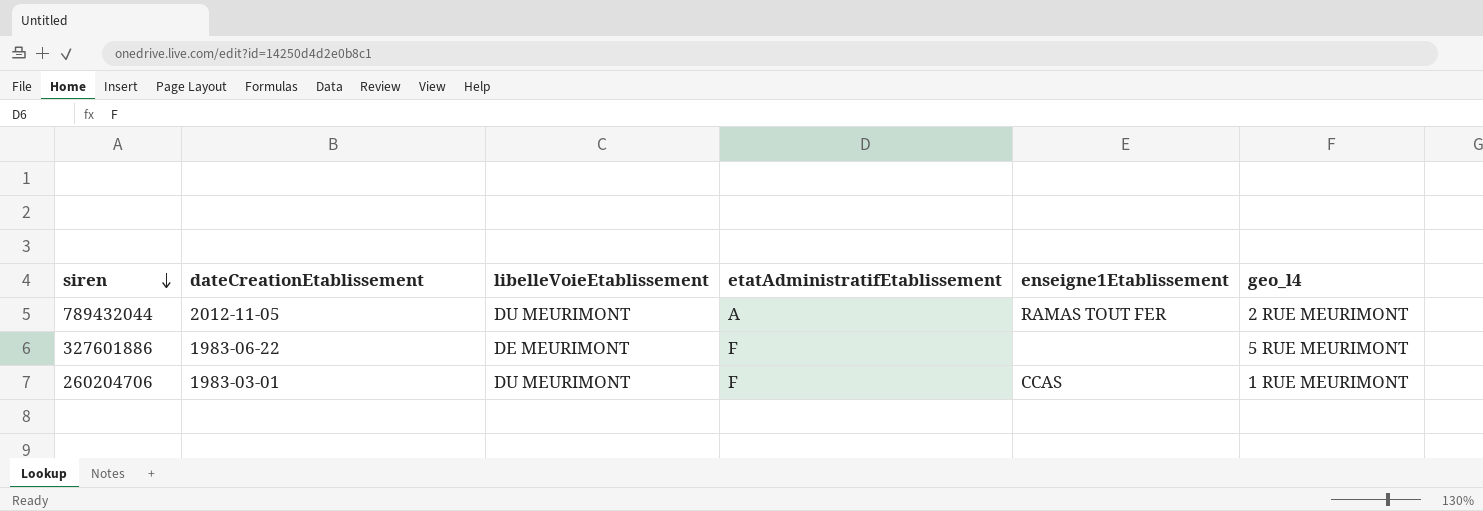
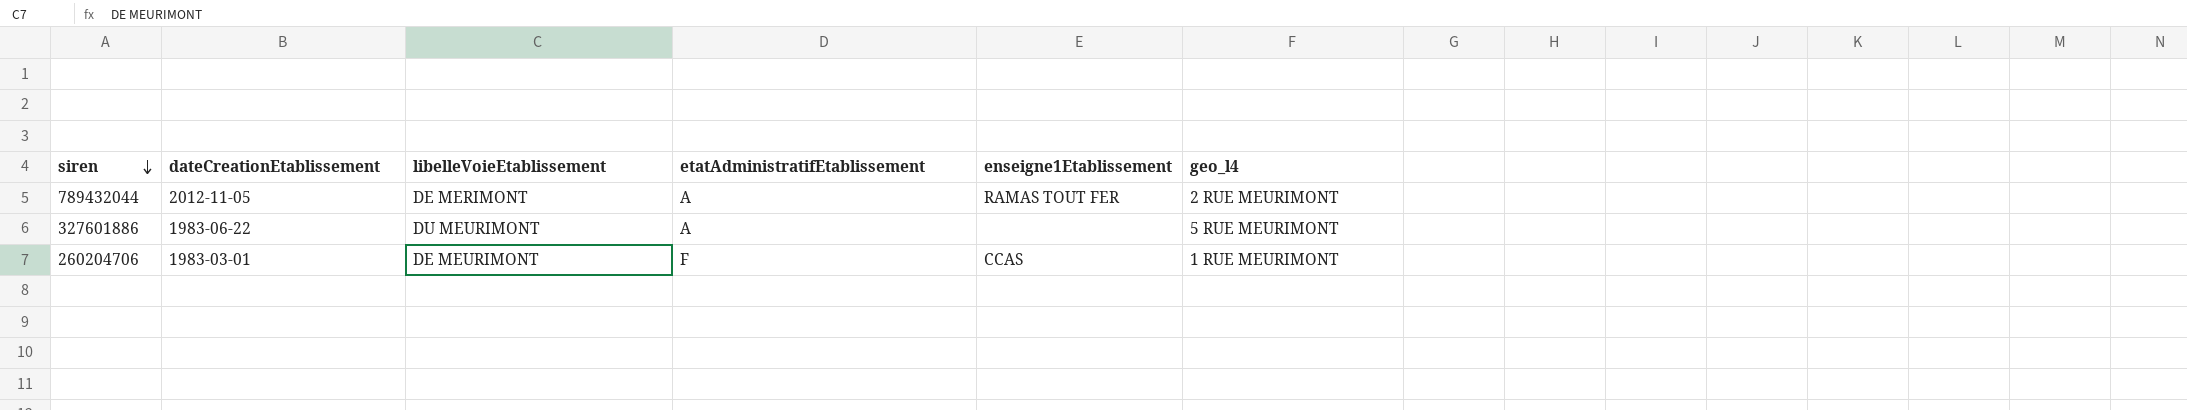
789432044 | libelleVoieEtablissement: DU MEURIMONT -> DE MERIMONT
327601886 | libelleVoieEtablissement: DE MEURIMONT -> DU MEURIMONT
327601886 | etatAdministratifEtablissement: F -> A
260204706 | libelleVoieEtablissement: DU MEURIMONT -> DE MEURIMONT

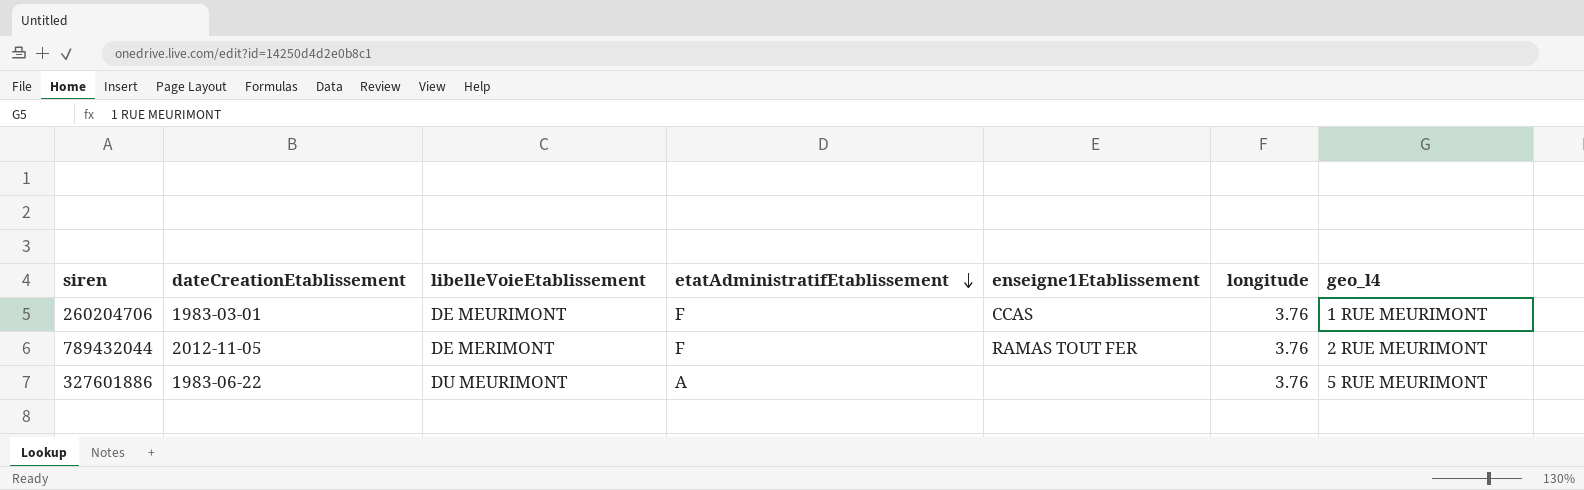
row order: siren descending -> etatAdministratifEtablissement descending
column longitude | position: none -> 6
789432044 | etatAdministratifEtablissement: A -> F

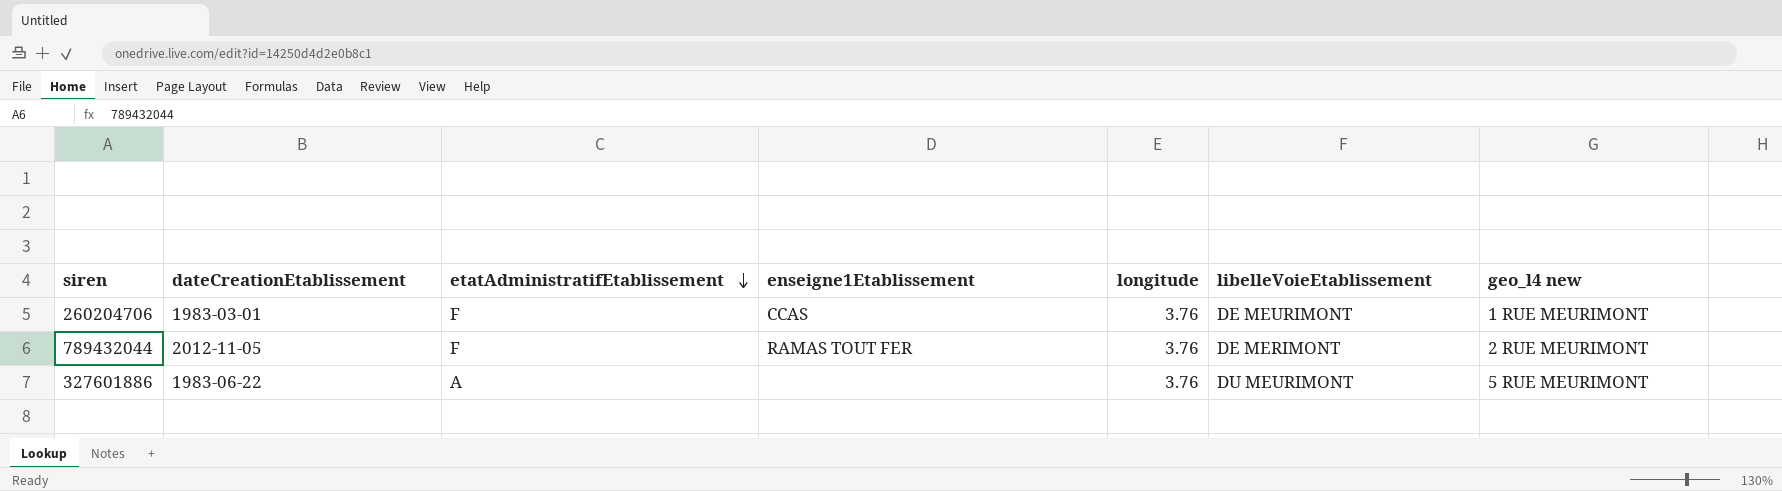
column libelleVoieEtablissement | position: 3 -> 6
column name: geo_l4 -> geo_l4 new

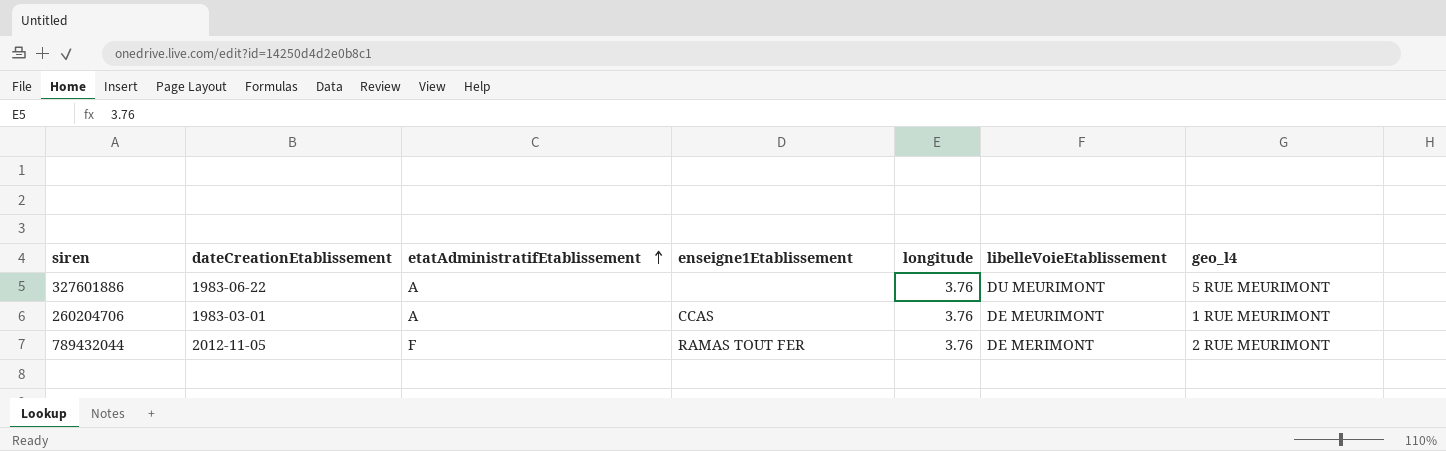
row order: etatAdministratifEtablissement descending -> etatAdministratifEtablissement ascending
column name: geo_l4 new -> geo_l4
260204706 | etatAdministratifEtablissement: F -> A

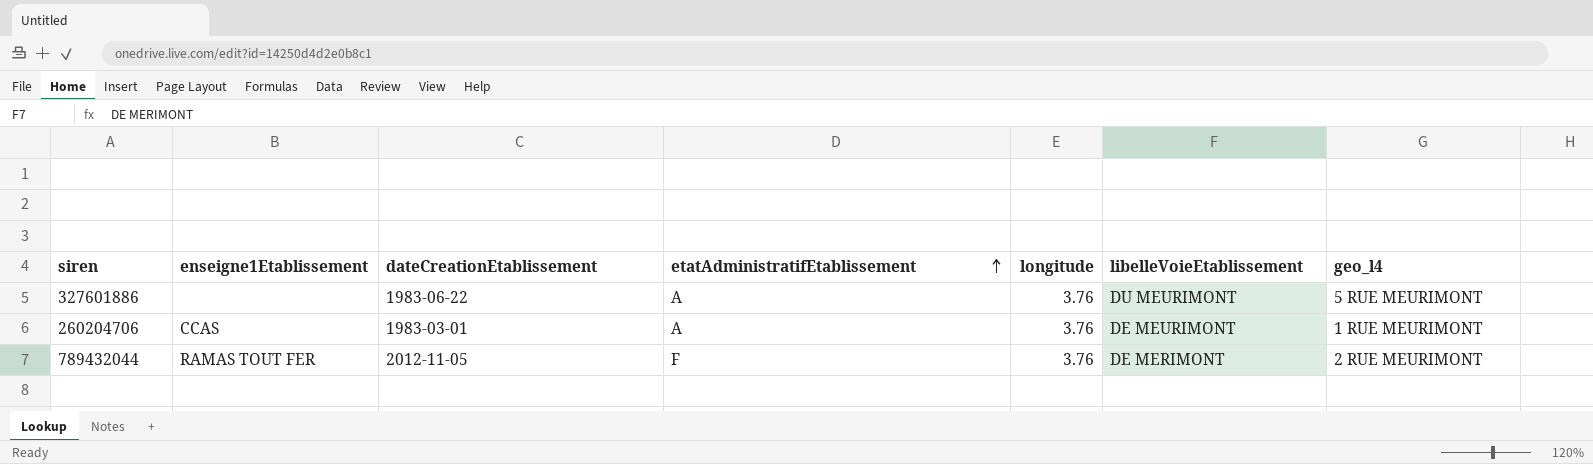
column enseigne1Etablissement | position: 4 -> 2

